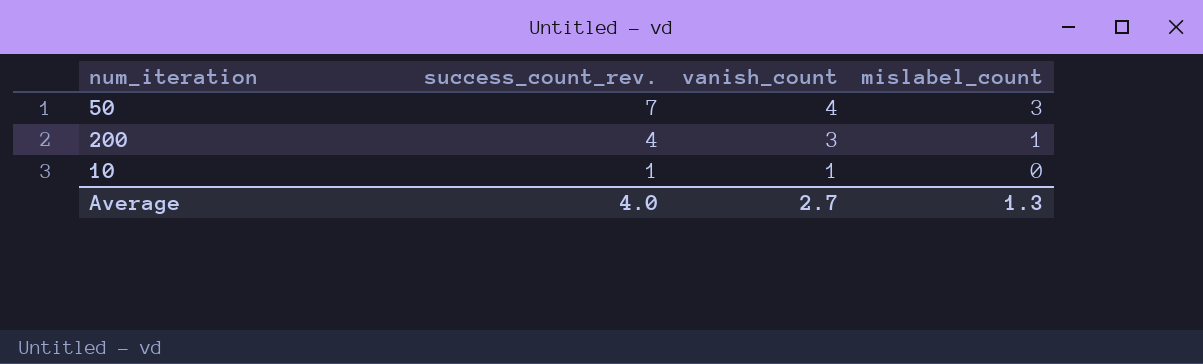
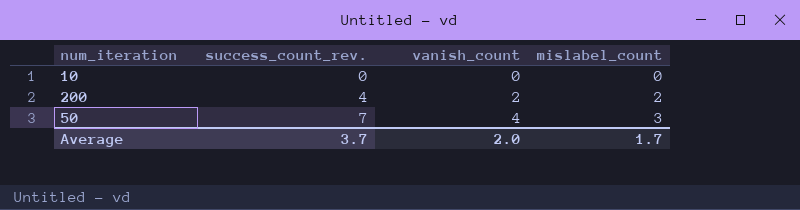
row order: success_count_rev. descending -> success_count_rev. ascending
10 | success_count_rev.: 1 -> 0
10 | vanish_count: 1 -> 0
200 | vanish_count: 3 -> 2
200 | mislabel_count: 1 -> 2
Average | success_count_rev.: 4.0 -> 3.7
Average | vanish_count: 2.7 -> 2.0
Average | mislabel_count: 1.3 -> 1.7

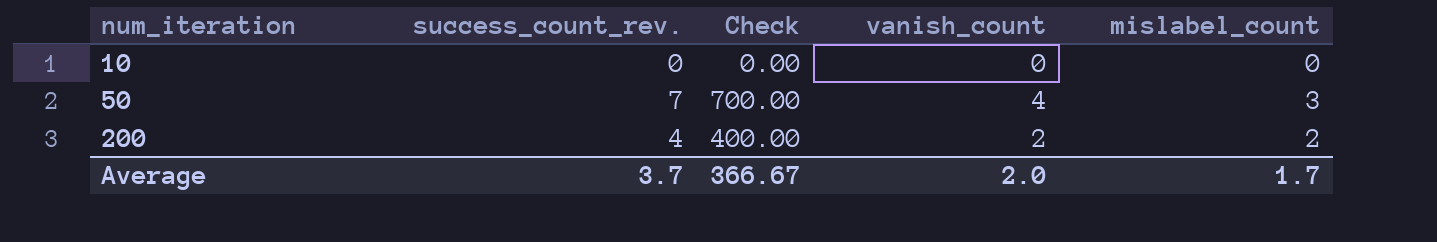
row order: success_count_rev. ascending -> num_iteration ascending
column Check | formula: none -> [success_count_rev.] * 100

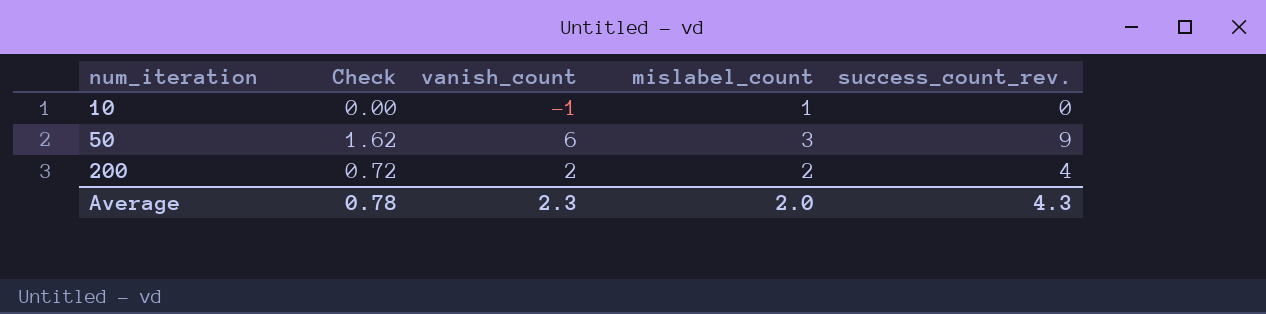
column Check | formula: [success_count_rev.] * 100 -> [success_count_rev.] * 0.18
column success_count_rev. | position: 2 -> 5
10 | vanish_count: 0 -> -1
10 | mislabel_count: 0 -> 1
50 | vanish_count: 4 -> 6
50 | success_count_rev.: 7 -> 9
Average | Check: 366.67 -> 0.78
Average | vanish_count: 2.0 -> 2.3
Average | mislabel_count: 1.7 -> 2.0
Average | success_count_rev.: 3.7 -> 4.3

